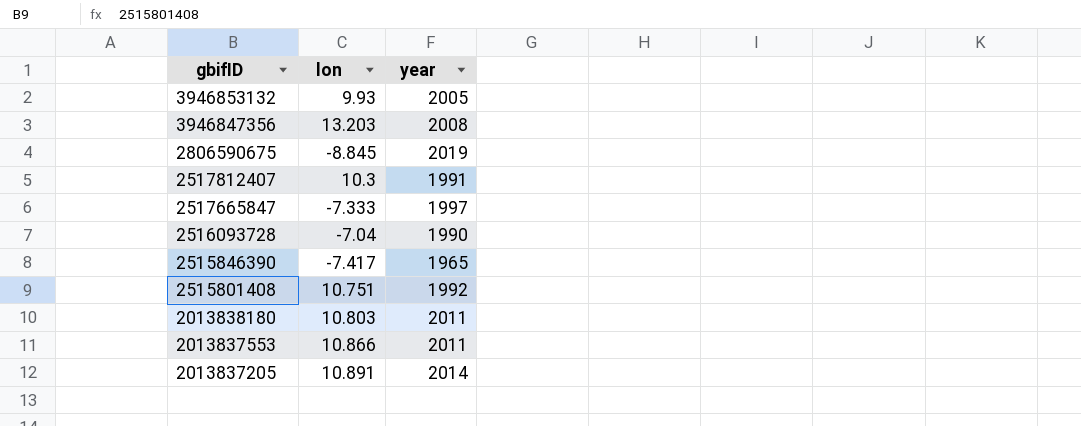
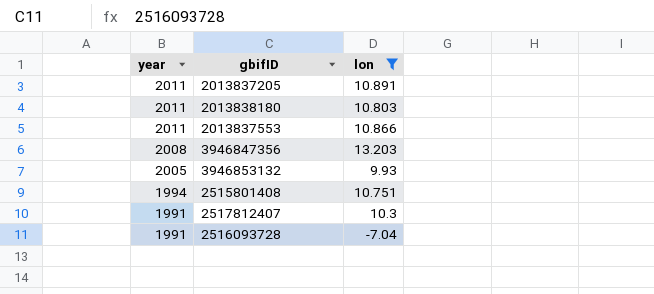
filter: none -> lon >= -7.04
row order: gbifID descending -> year descending
column year | position: 3 -> 1
2013837205 | year: 2014 -> 2011
2515801408 | year: 1992 -> 1994
2516093728 | year: 1990 -> 1991

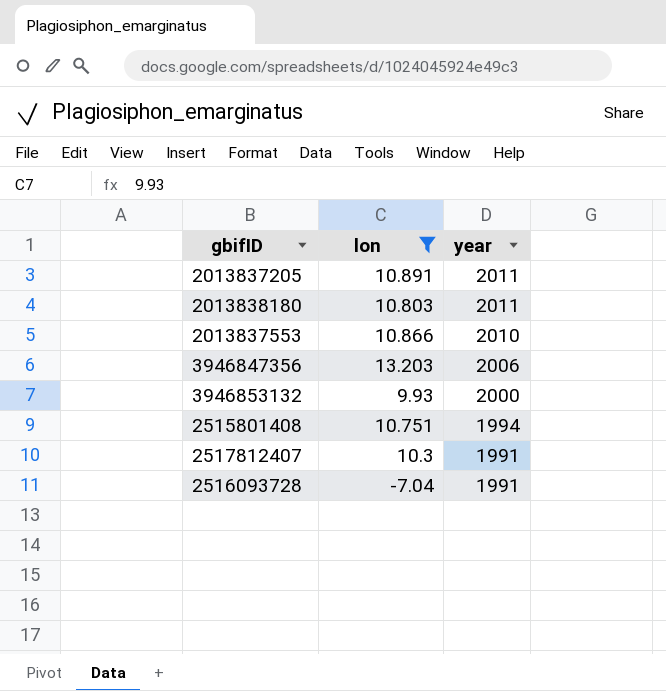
column year | position: 1 -> 3
2013837553 | year: 2011 -> 2010
3946847356 | year: 2008 -> 2006
3946853132 | year: 2005 -> 2000

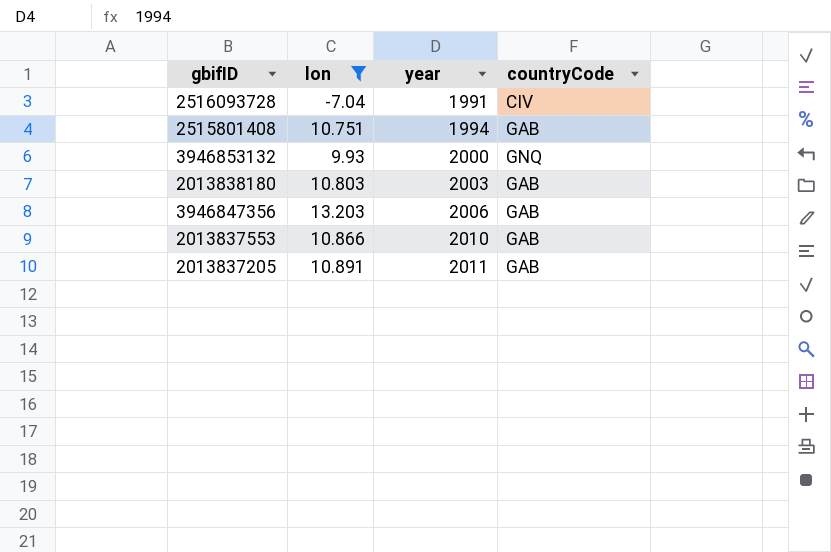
row order: year descending -> year ascending
column countryCode | position: none -> 4
row 2517812407: 10.3 | 1991 -> none
2013838180 | year: 2011 -> 2003

